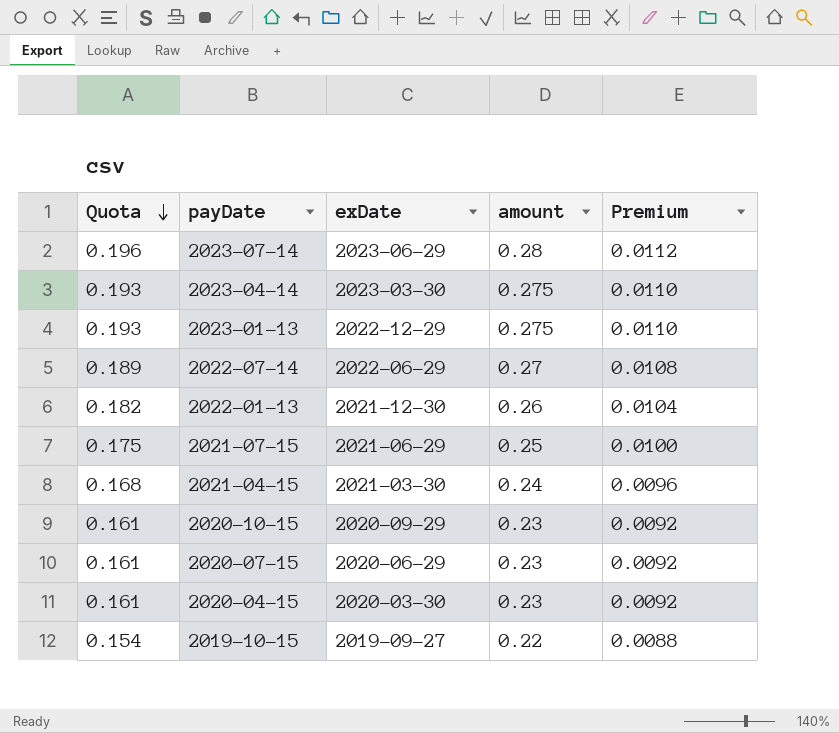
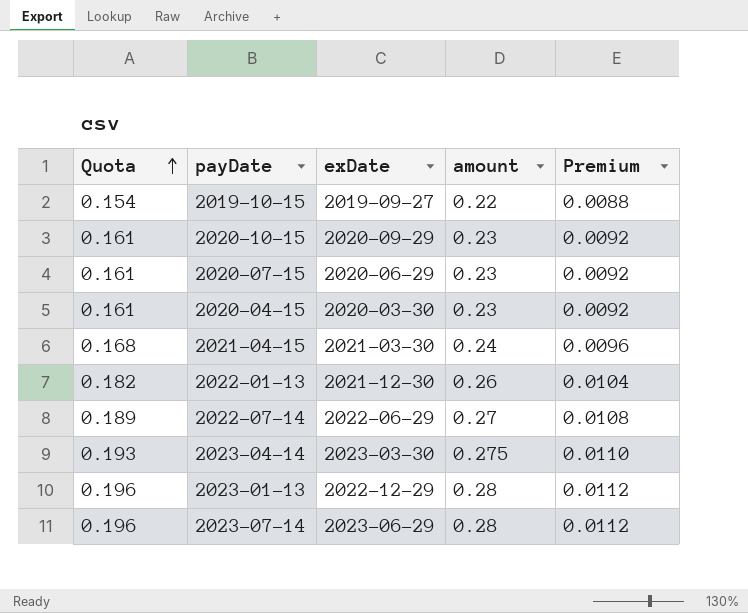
row order: Quota descending -> Quota ascending
row 2021-07-15: 0.175 | 2021-06-29 | 0.25 | 0.0100 -> none
2023-01-13 | Quota: 0.193 -> 0.196
2023-01-13 | amount: 0.275 -> 0.28
2023-01-13 | Premium: 0.0110 -> 0.0112

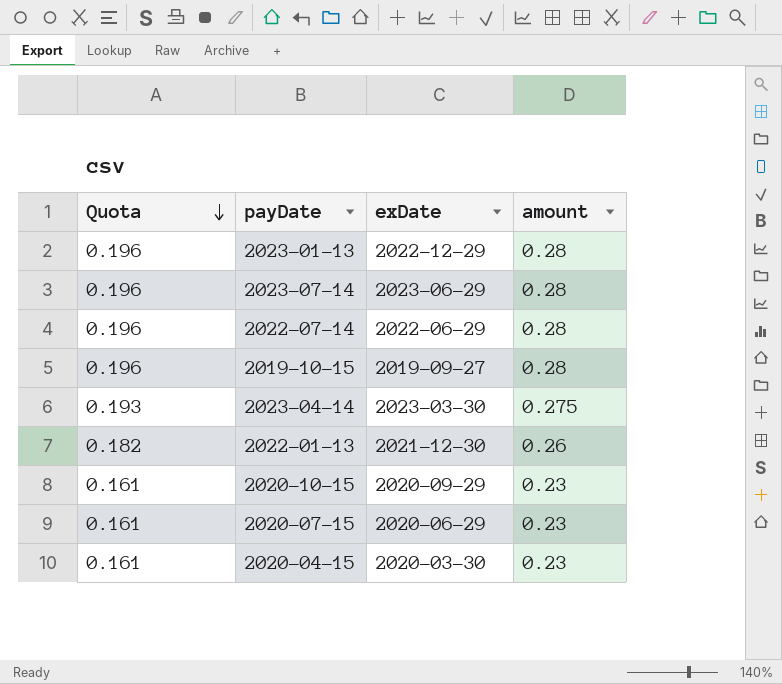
row order: Quota ascending -> Quota descending
column Premium | formula: [amount] * 0.04 -> none
row 2021-04-15: 0.168 | 2021-03-30 | 0.24 | 0.0096 -> none
2022-07-14 | Quota: 0.189 -> 0.196
2022-07-14 | amount: 0.27 -> 0.28
2019-10-15 | Quota: 0.154 -> 0.196
2019-10-15 | amount: 0.22 -> 0.28

